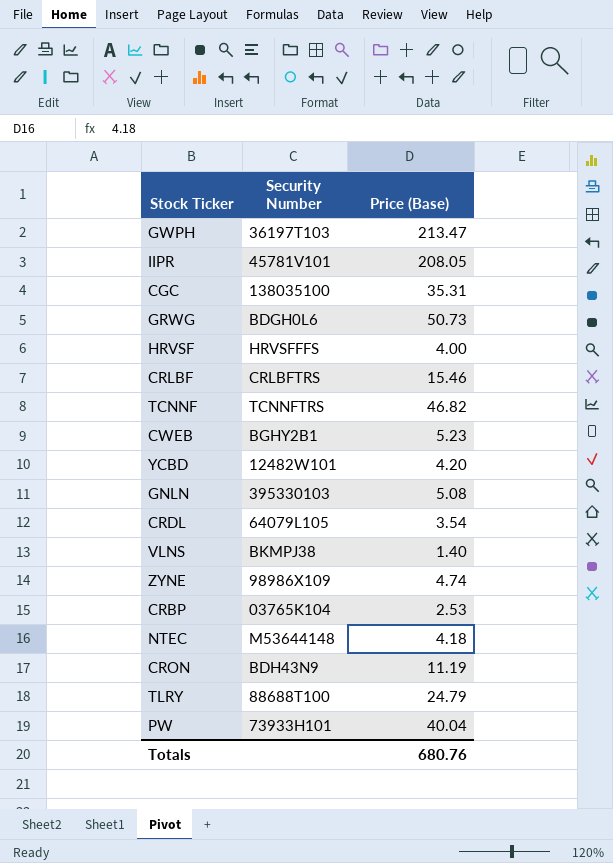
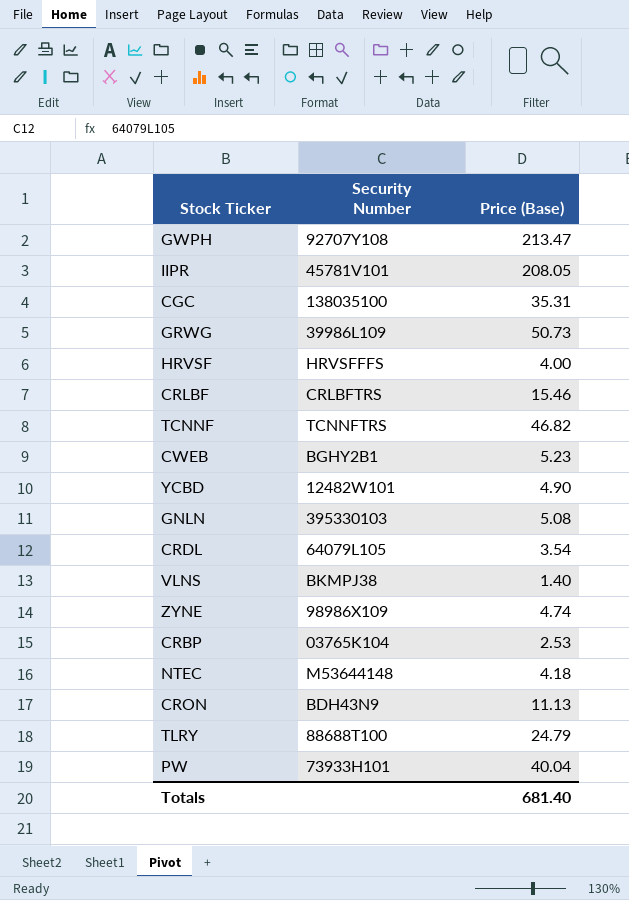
GWPH | Security Number: 36197T103 -> 92707Y108
GRWG | Security Number: BDGH0L6 -> 39986L109
YCBD | Price (Base): 4.20 -> 4.90
CRON | Price (Base): 11.19 -> 11.13
Totals | Price (Base): 680.76 -> 681.40

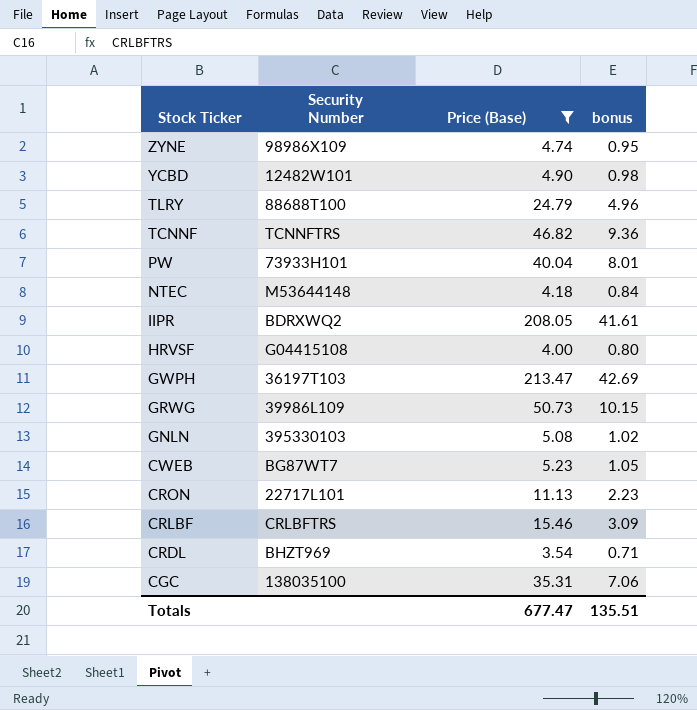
filter: none -> Price (Base) >= 3.54
row order: none -> Stock Ticker descending
column bonus | formula: none -> [Price (Base)] * 0.2
IIPR | Security Number: 45781V101 -> BDRXWQ2
HRVSF | Security Number: HRVSFFFS -> G04415108
GWPH | Security Number: 92707Y108 -> 36197T103
CWEB | Security Number: BGHY2B1 -> BG87WT7
CRON | Security Number: BDH43N9 -> 22717L101
CRDL | Security Number: 64079L105 -> BHZT969
Totals | Price (Base): 681.40 -> 677.47

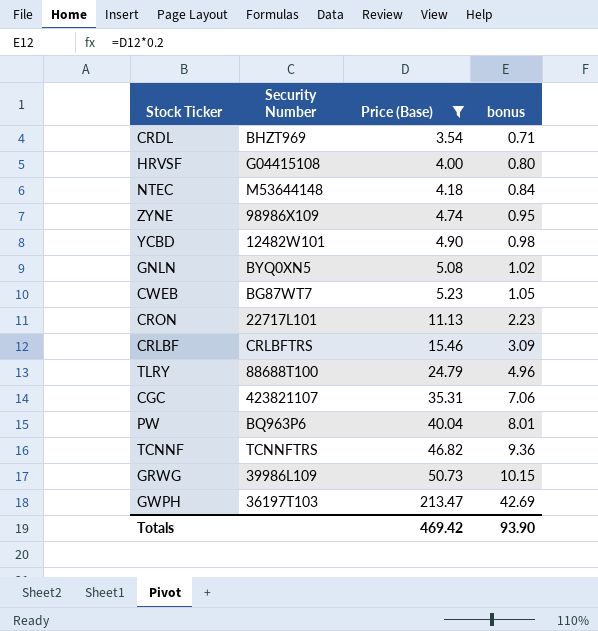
row order: Stock Ticker descending -> Price (Base) ascending
row IIPR: BDRXWQ2 | 208.05 | 41.61 -> none
GNLN | Security Number: 395330103 -> BYQ0XN5
CGC | Security Number: 138035100 -> 423821107
PW | Security Number: 73933H101 -> BQ963P6
Totals | Price (Base): 677.47 -> 469.42
Totals | bonus: 135.51 -> 93.90

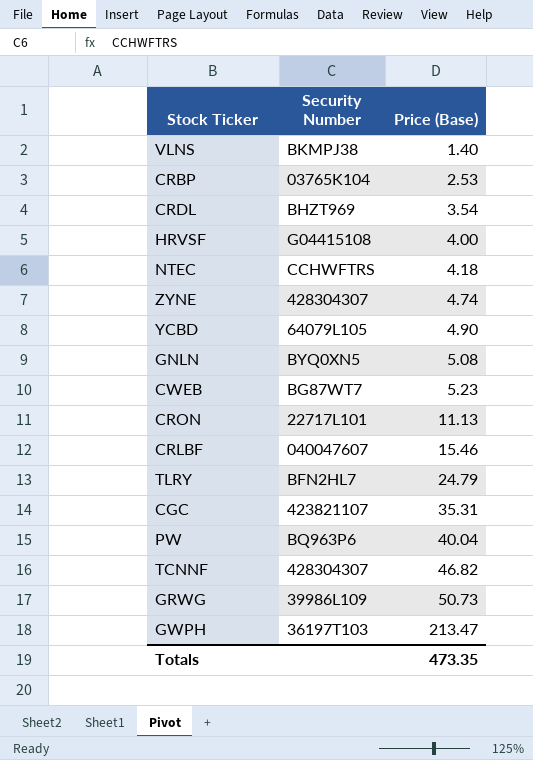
filter: Price (Base) >= 3.54 -> none
column bonus | formula: [Price (Base)] * 0.2 -> none
NTEC | Security Number: M53644148 -> CCHWFTRS
ZYNE | Security Number: 98986X109 -> 428304307
YCBD | Security Number: 12482W101 -> 64079L105
CRLBF | Security Number: CRLBFTRS -> 040047607
TLRY | Security Number: 88688T100 -> BFN2HL7
TCNNF | Security Number: TCNNFTRS -> 428304307
Totals | Price (Base): 469.42 -> 473.35

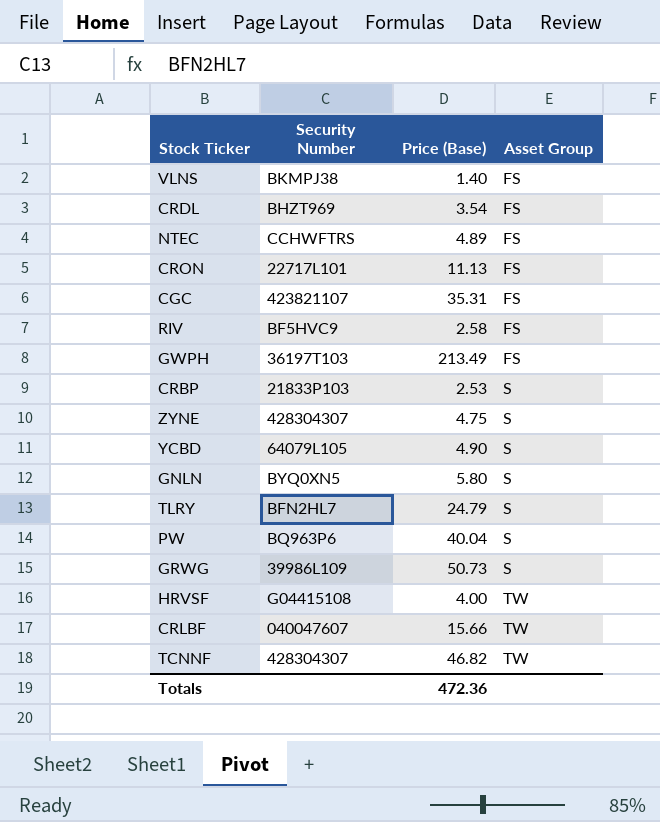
row order: Price (Base) ascending -> Asset Group ascending
column Asset Group | position: none -> 4
row CWEB: BG87WT7 | 5.23 -> none
NTEC | Price (Base): 4.18 -> 4.89
row RIV: none -> BF5HVC9 | 2.58 | FS
GWPH | Price (Base): 213.47 -> 213.49
CRBP | Security Number: 03765K104 -> 21833P103
ZYNE | Price (Base): 4.74 -> 4.75
GNLN | Price (Base): 5.08 -> 5.80
CRLBF | Price (Base): 15.46 -> 15.66
Totals | Price (Base): 473.35 -> 472.36

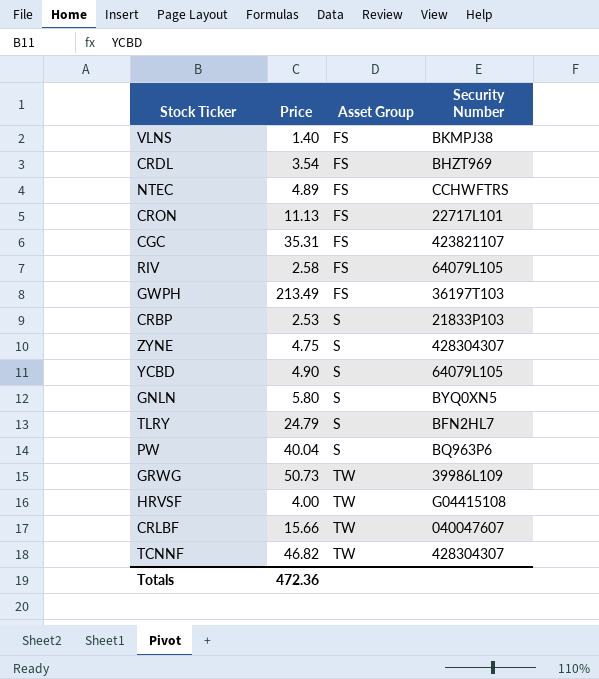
column name: Price (Base) -> Price
column Security Number | position: 2 -> 4
RIV | Security Number: BF5HVC9 -> 64079L105
GRWG | Asset Group: S -> TW

